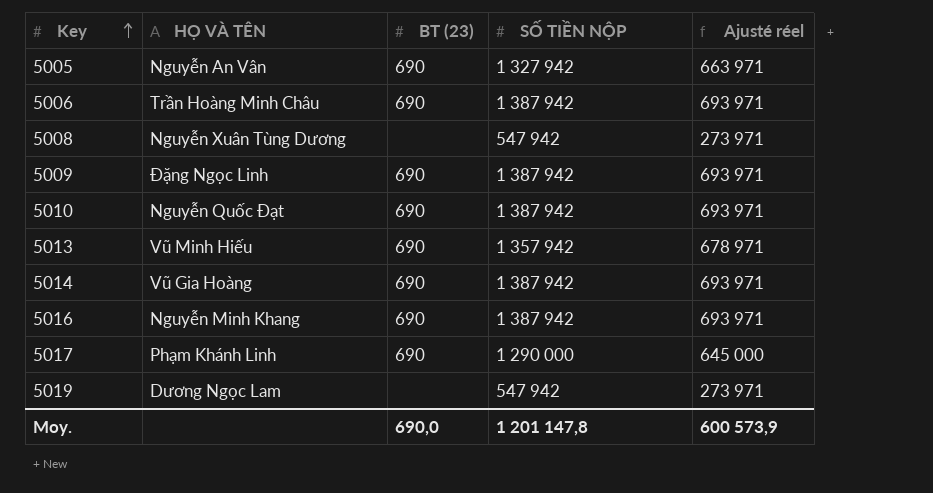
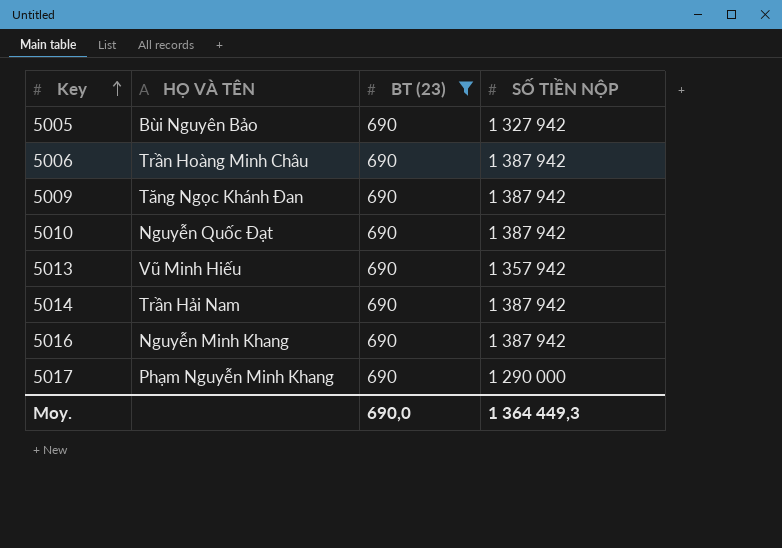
filter: none -> BT (23) = 690
column Ajusté réel | formula: [SỐ TIỀN NỘP] * 0,5 -> none
5005 | HỌ VÀ TÊN: Nguyễn An Vân -> Bùi Nguyên Bảo
5009 | HỌ VÀ TÊN: Đặng Ngọc Linh -> Tăng Ngọc Khánh Đan
5014 | HỌ VÀ TÊN: Vũ Gia Hoàng -> Trần Hải Nam
5017 | HỌ VÀ TÊN: Phạm Khánh Linh -> Phạm Nguyễn Minh Khang
Moy. | SỐ TIỀN NỘP: 1 201 147,8 -> 1 364 449,3

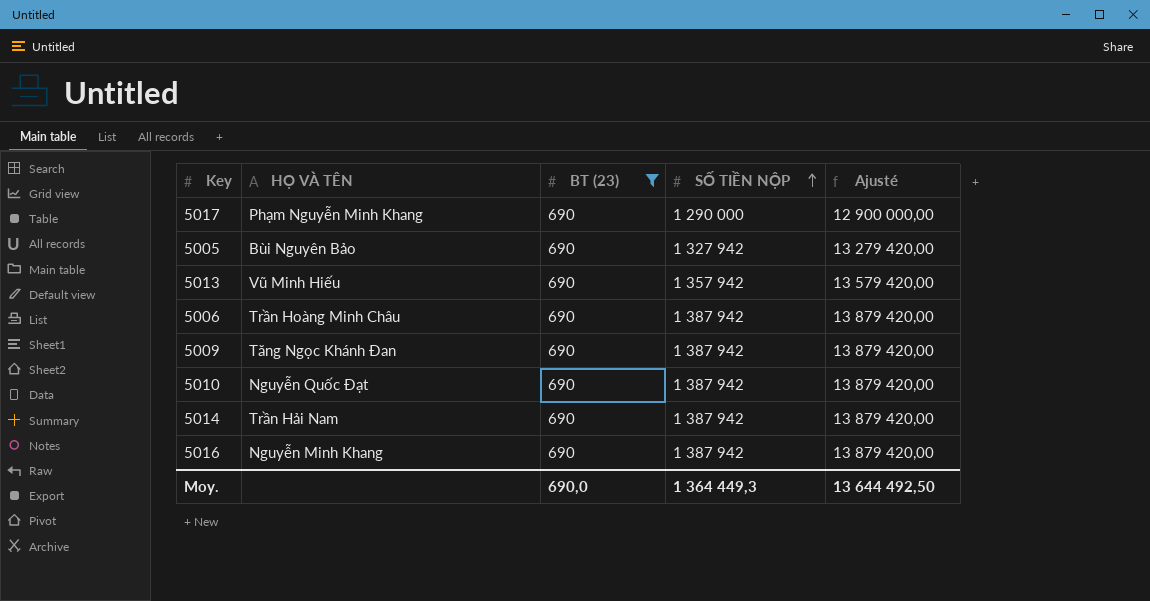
row order: Key ascending -> SỐ TIỀN NỘP ascending
column Ajusté | formula: none -> [SỐ TIỀN NỘP] * 10

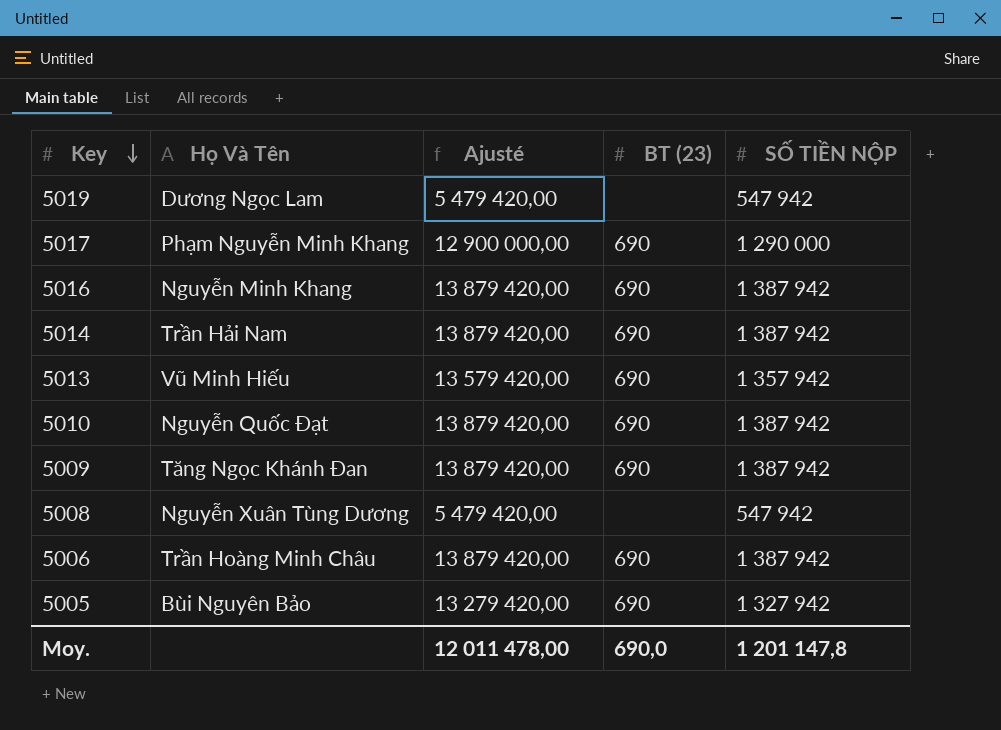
filter: BT (23) = 690 -> none
row order: SỐ TIỀN NỘP ascending -> Key descending
column name: HỌ VÀ TÊN -> Họ Và Tên
column Ajusté | position: 5 -> 3
Moy. | Ajusté: 13 644 492,50 -> 12 011 478,00
Moy. | SỐ TIỀN NỘP: 1 364 449,3 -> 1 201 147,8

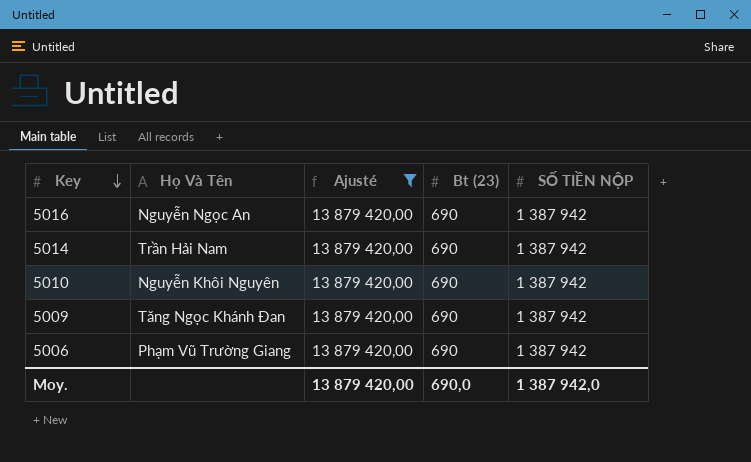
filter: none -> Ajusté = 13 879 420,00
column name: BT (23) -> Bt (23)
5016 | Họ Và Tên: Nguyễn Minh Khang -> Nguyễn Ngọc An
5010 | Họ Và Tên: Nguyễn Quốc Đạt -> Nguyễn Khôi Nguyên
5006 | Họ Và Tên: Trần Hoàng Minh Châu -> Phạm Vũ Trường Giang
Moy. | Ajusté: 12 011 478,00 -> 13 879 420,00
Moy. | SỐ TIỀN NỘP: 1 201 147,8 -> 1 387 942,0

